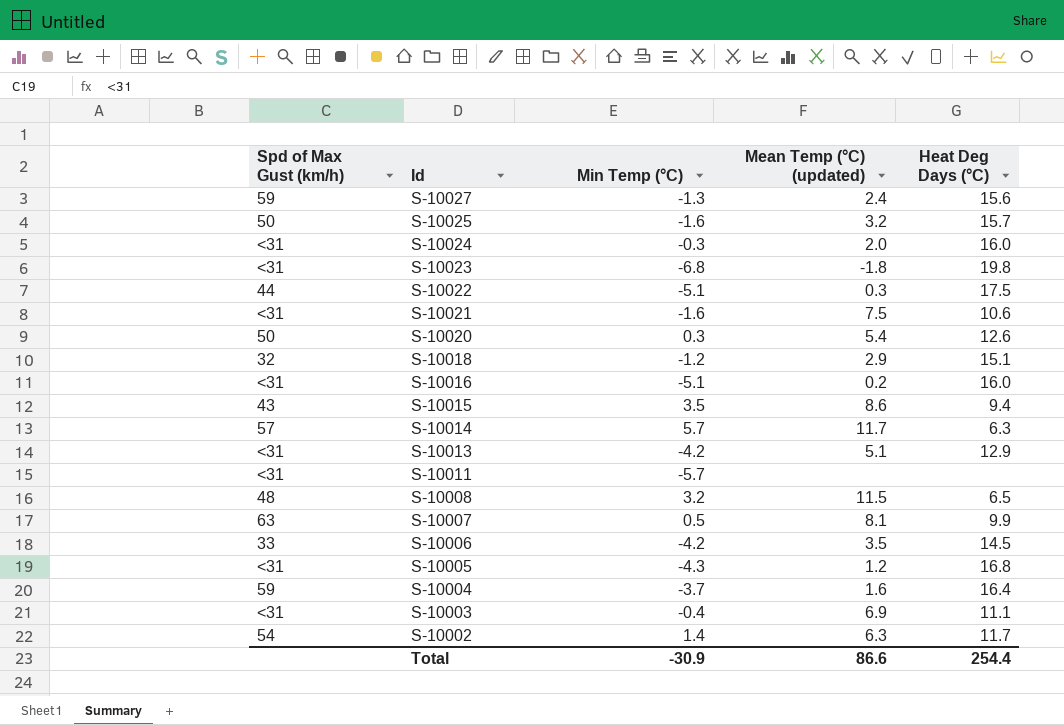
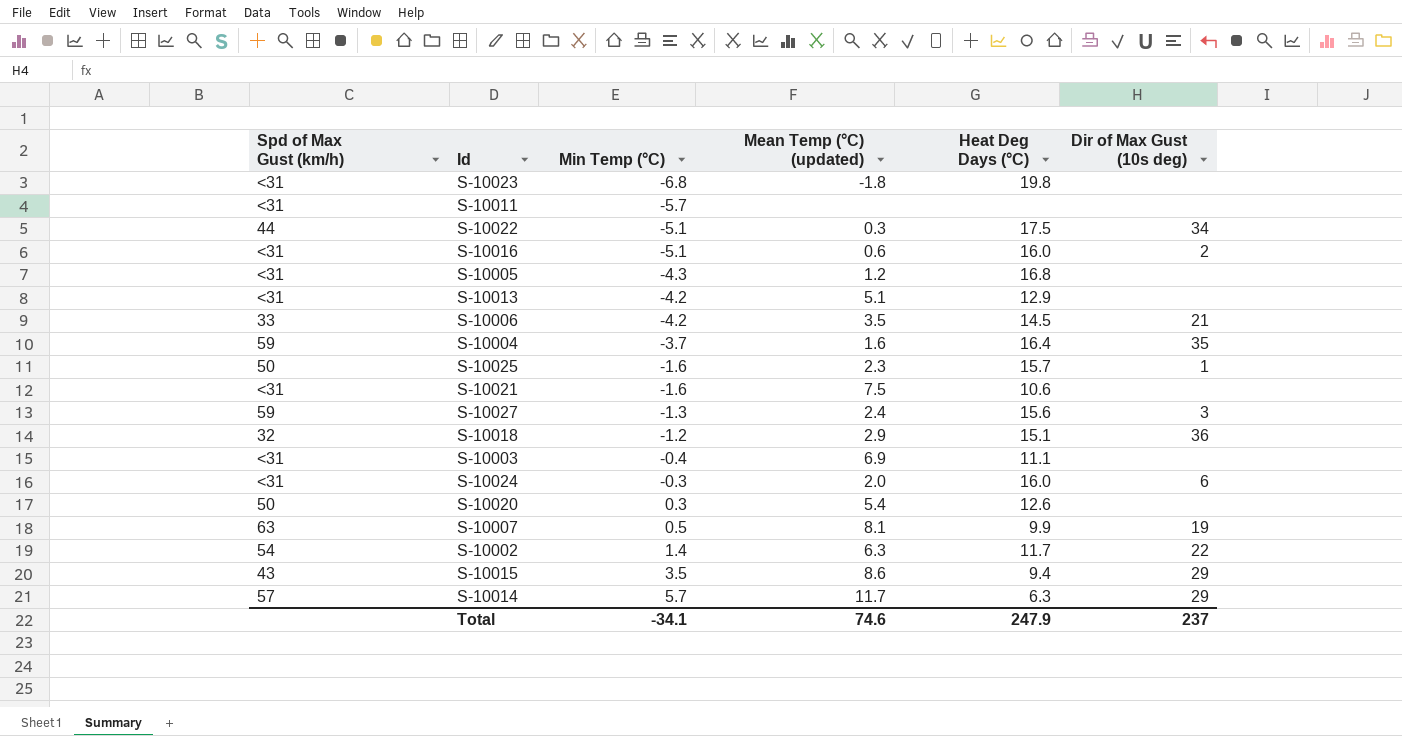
row order: Id descending -> Min Temp (°C) ascending
column Dir of Max Gust (10s deg) | position: none -> 6
row S-10008: 48 | 3.2 | 11.5 | 6.5 -> none
S-10016 | Mean Temp (°C) (updated): 0.2 -> 0.6
S-10025 | Mean Temp (°C) (updated): 3.2 -> 2.3
Total | Min Temp (°C): -30.9 -> -34.1
Total | Mean Temp (°C) (updated): 86.6 -> 74.6
Total | Heat Deg Days (°C): 254.4 -> 247.9

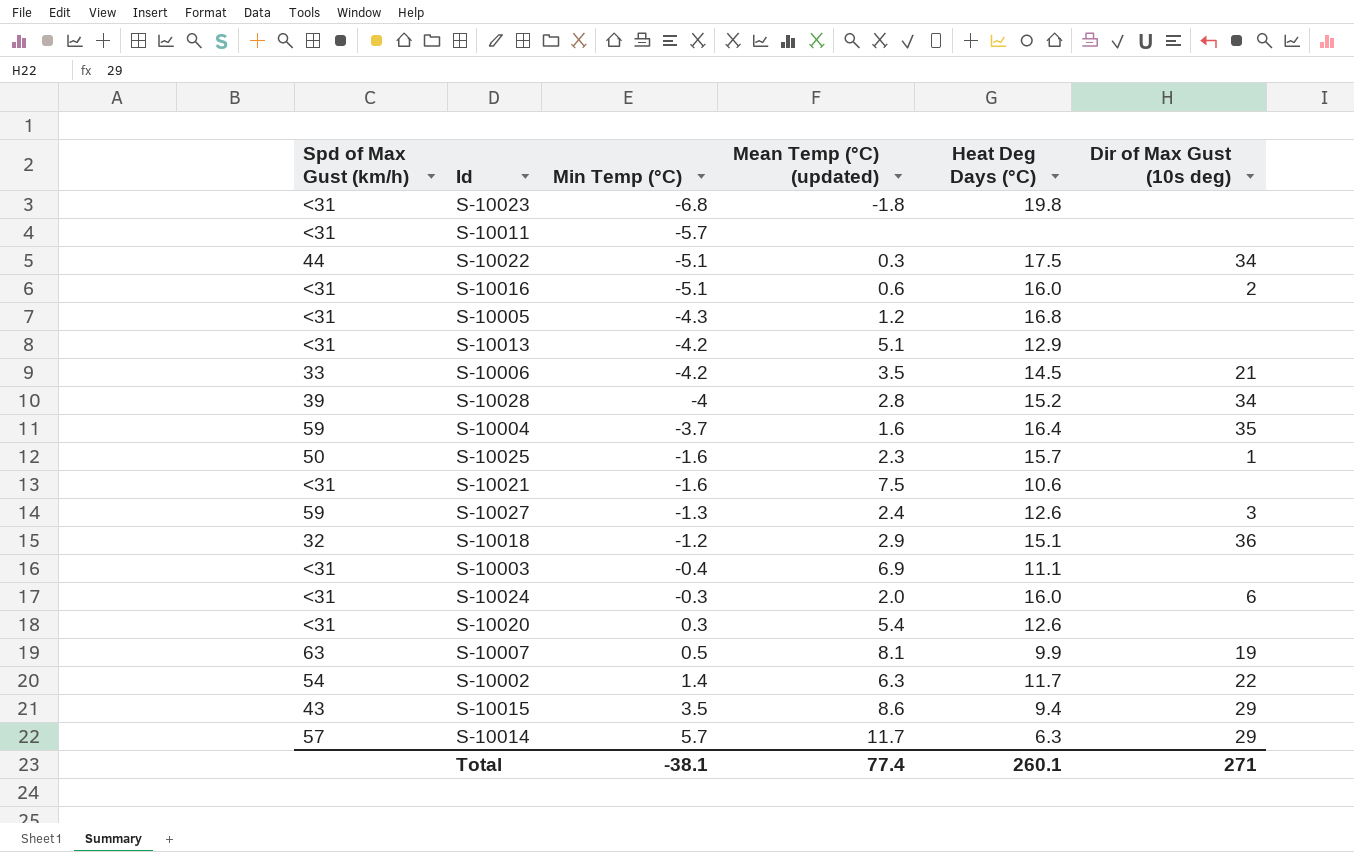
row S-10028: none -> 39 | -4 | 2.8 | 15.2 | 34
S-10027 | Heat Deg Days (°C): 15.6 -> 12.6
S-10020 | Spd of Max Gust (km/h): 50 -> <31
Total | Min Temp (°C): -34.1 -> -38.1
Total | Mean Temp (°C) (updated): 74.6 -> 77.4
Total | Heat Deg Days (°C): 247.9 -> 260.1
Total | Dir of Max Gust (10s deg): 237 -> 271

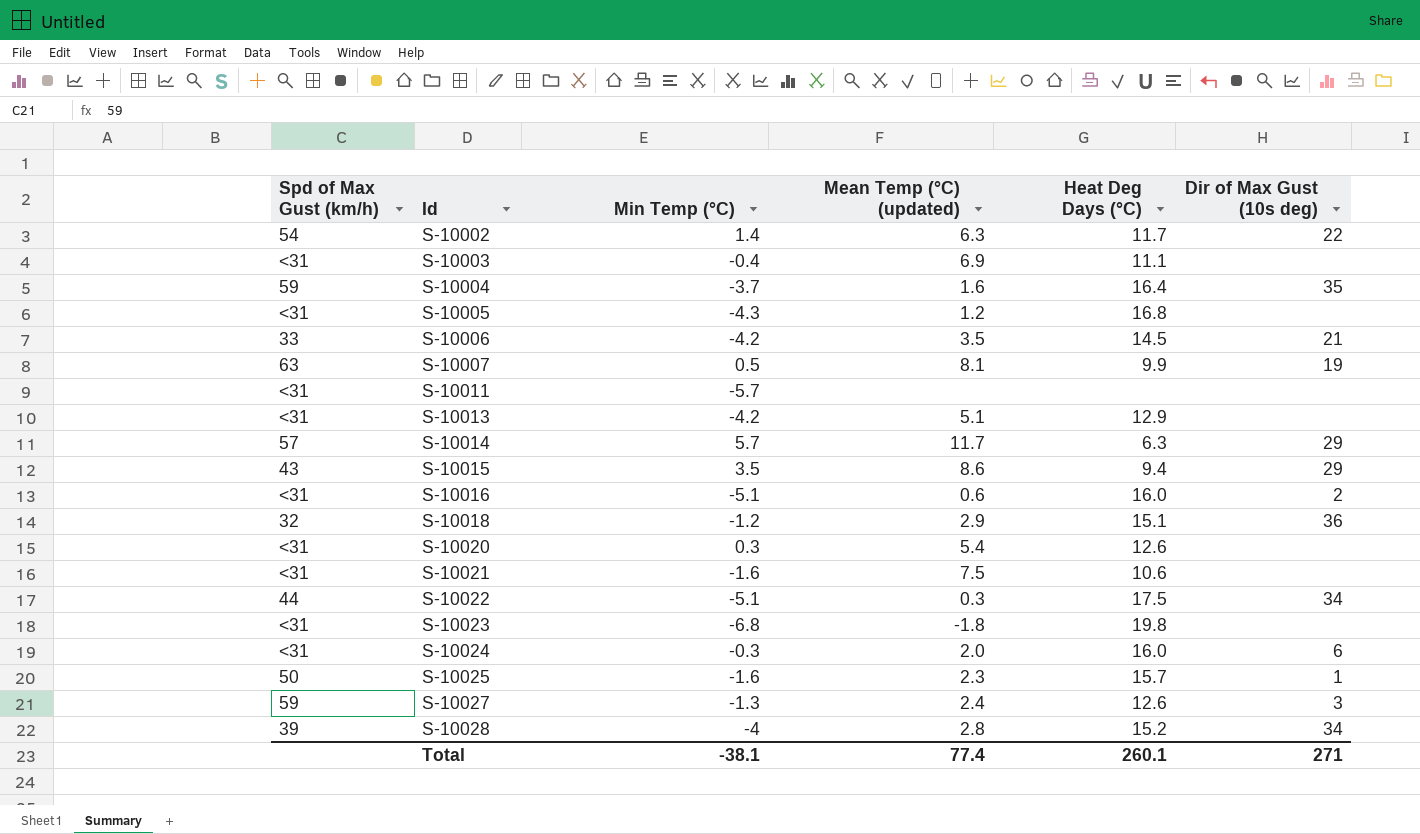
row order: Min Temp (°C) ascending -> Id ascending

